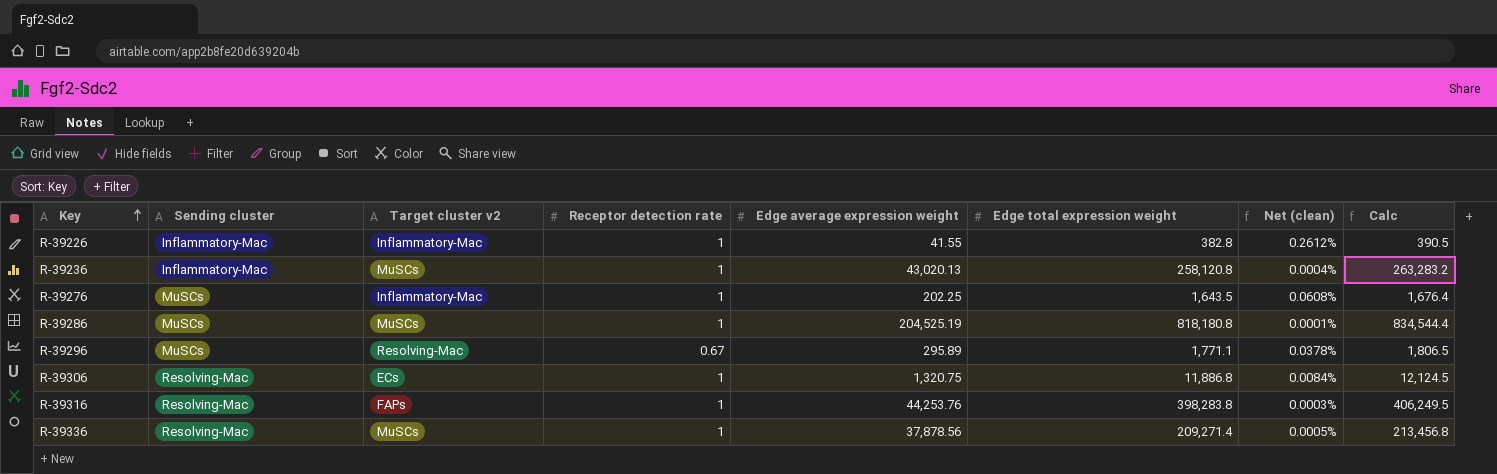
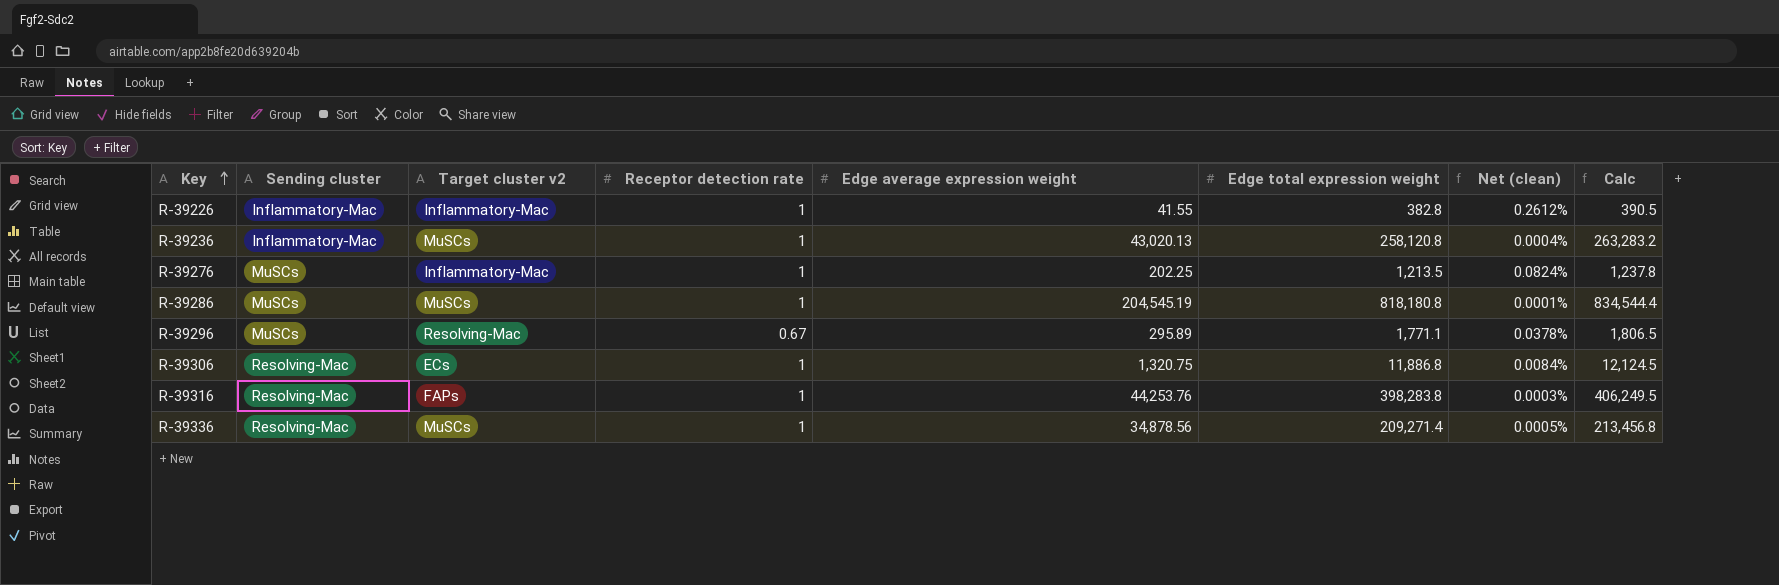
R-39276 | Edge total expression weight: 1,643.5 -> 1,213.5
R-39276 | Net (clean): 0.0608% -> 0.0824%
R-39276 | Calc: 1,676.4 -> 1,237.8
R-39286 | Edge average expression weight: 204,525.19 -> 204,545.19
R-39336 | Edge average expression weight: 37,878.56 -> 34,878.56

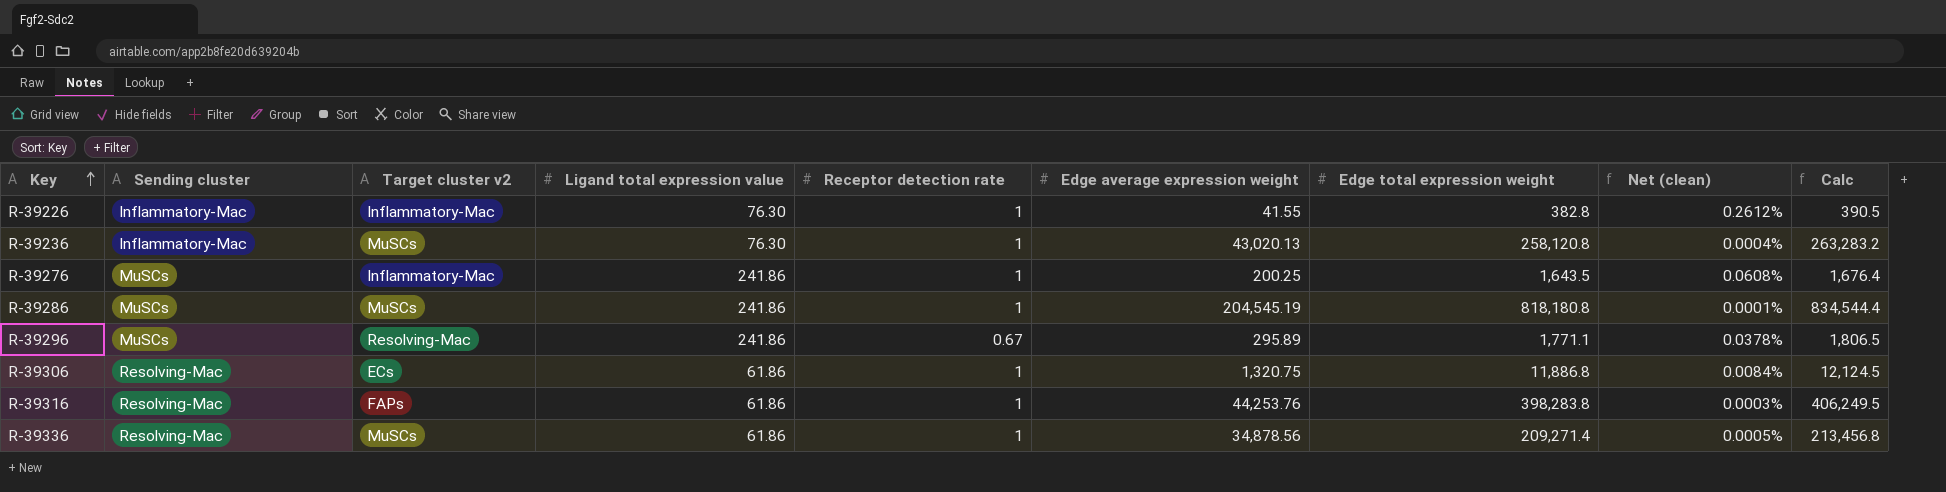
column Ligand total expression value | position: none -> 4
R-39276 | Edge average expression weight: 202.25 -> 200.25
R-39276 | Edge total expression weight: 1,213.5 -> 1,643.5
R-39276 | Net (clean): 0.0824% -> 0.0608%
R-39276 | Calc: 1,237.8 -> 1,676.4

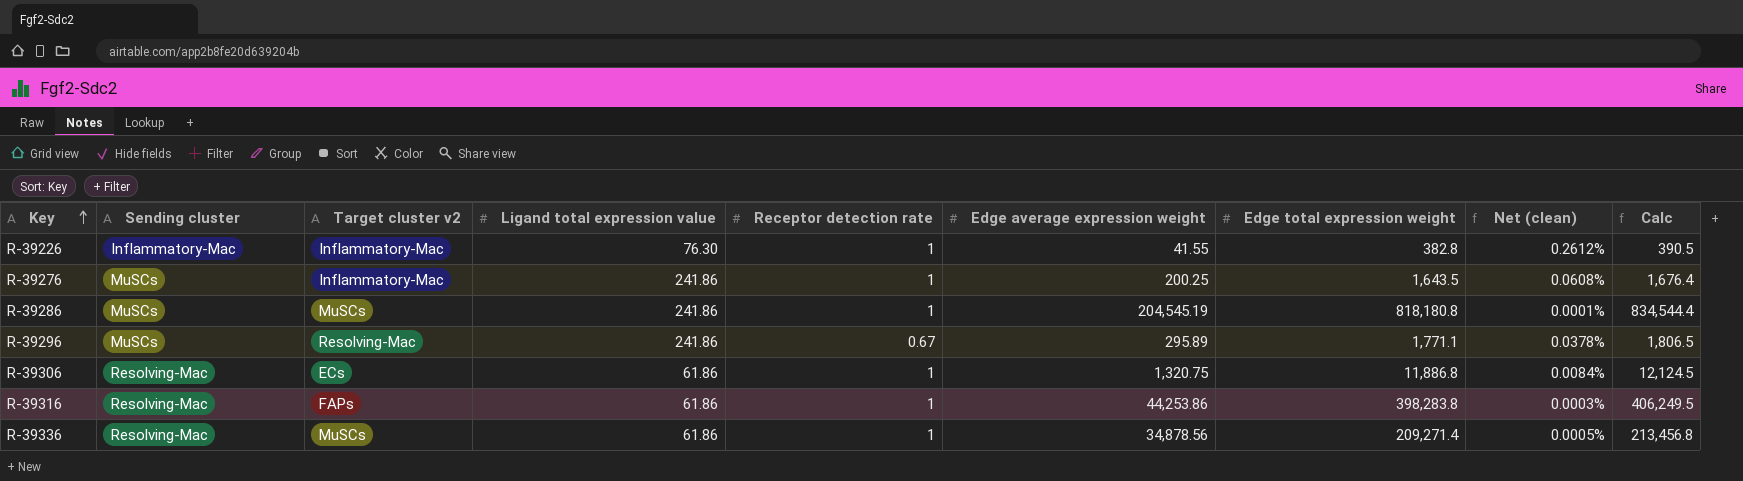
row R-39236: Inflammatory-Mac | MuSCs | 76.30 | 1 | 43,020.13 | 258,120.8 | 0.0004% | 263,283.2 -> none
R-39316 | Edge average expression weight: 44,253.76 -> 44,253.86

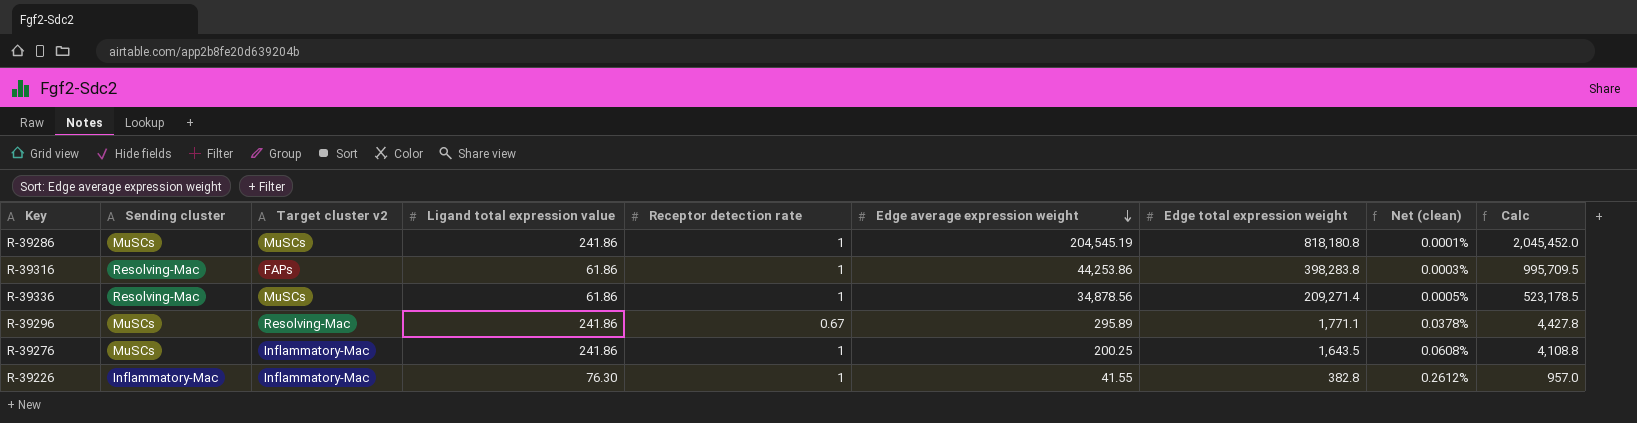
row order: Key ascending -> Edge average expression weight descending
column Calc | formula: [Edge total expression weight] * 1.02 -> [Edge total expression weight] * 2.5
row R-39306: Resolving-Mac | ECs | 61.86 | 1 | 1,320.75 | 11,886.8 | 0.0084% | 12,124.5 -> none

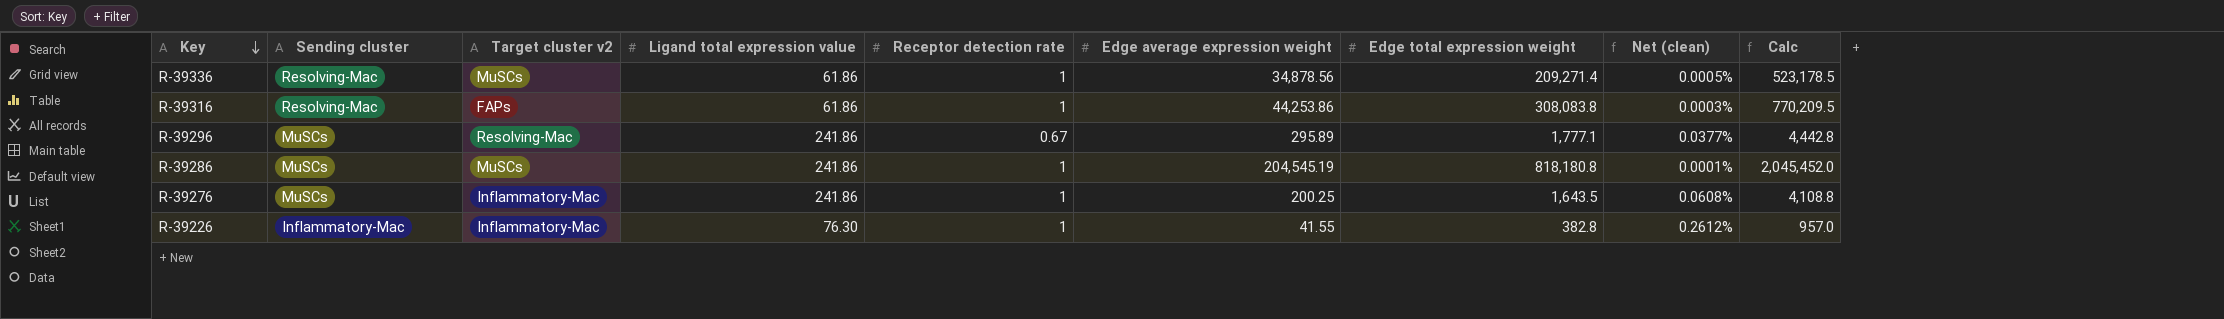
row order: Edge average expression weight descending -> Key descending
R-39316 | Edge total expression weight: 398,283.8 -> 308,083.8
R-39316 | Calc: 995,709.5 -> 770,209.5
R-39296 | Edge total expression weight: 1,771.1 -> 1,777.1
R-39296 | Net (clean): 0.0378% -> 0.0377%
R-39296 | Calc: 4,427.8 -> 4,442.8

